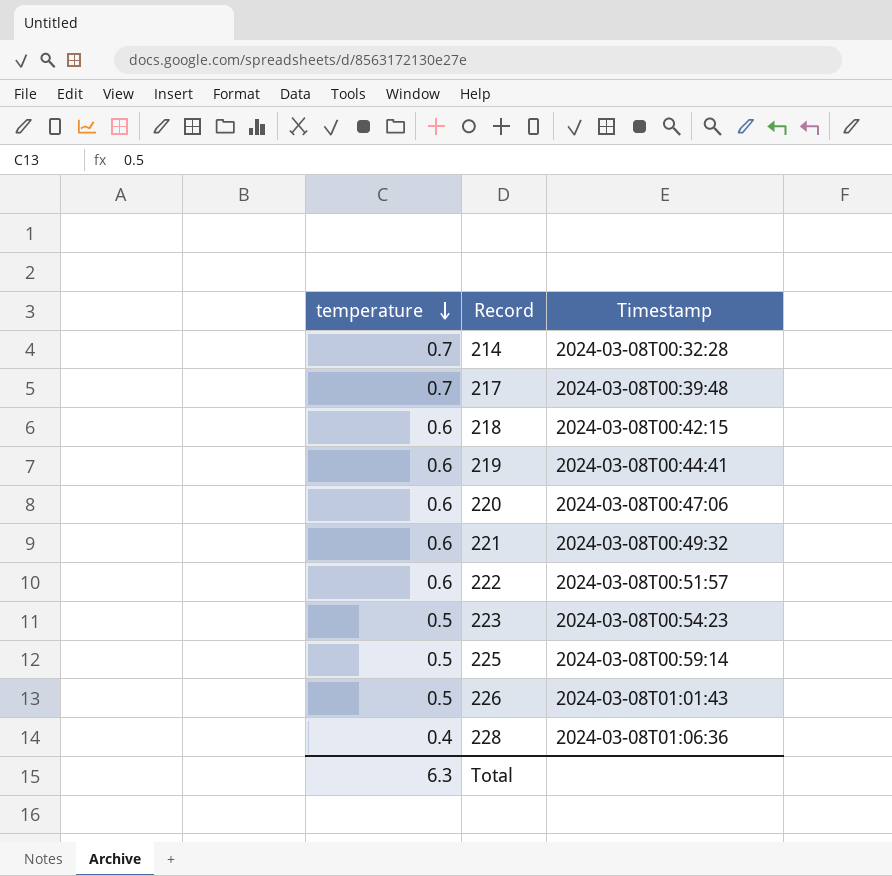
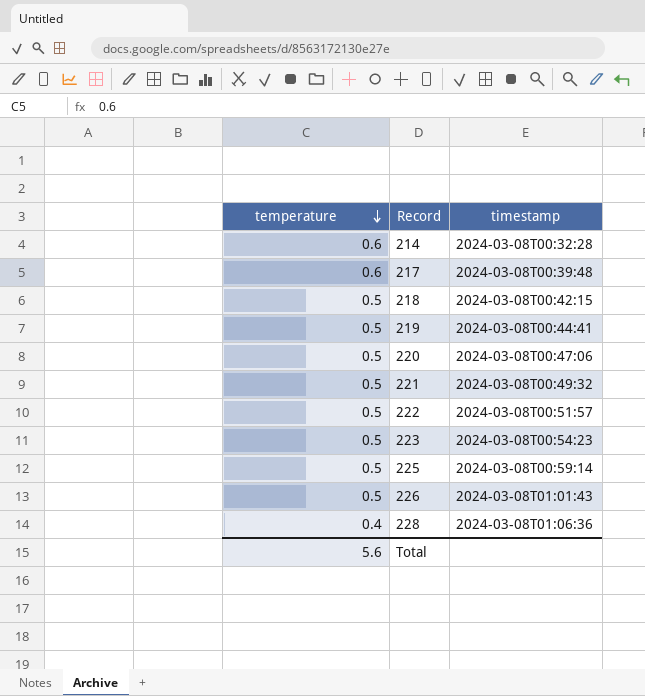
column name: Timestamp -> timestamp
214 | temperature: 0.7 -> 0.6
217 | temperature: 0.7 -> 0.6
218 | temperature: 0.6 -> 0.5
219 | temperature: 0.6 -> 0.5
220 | temperature: 0.6 -> 0.5
221 | temperature: 0.6 -> 0.5
222 | temperature: 0.6 -> 0.5
Total | temperature: 6.3 -> 5.6

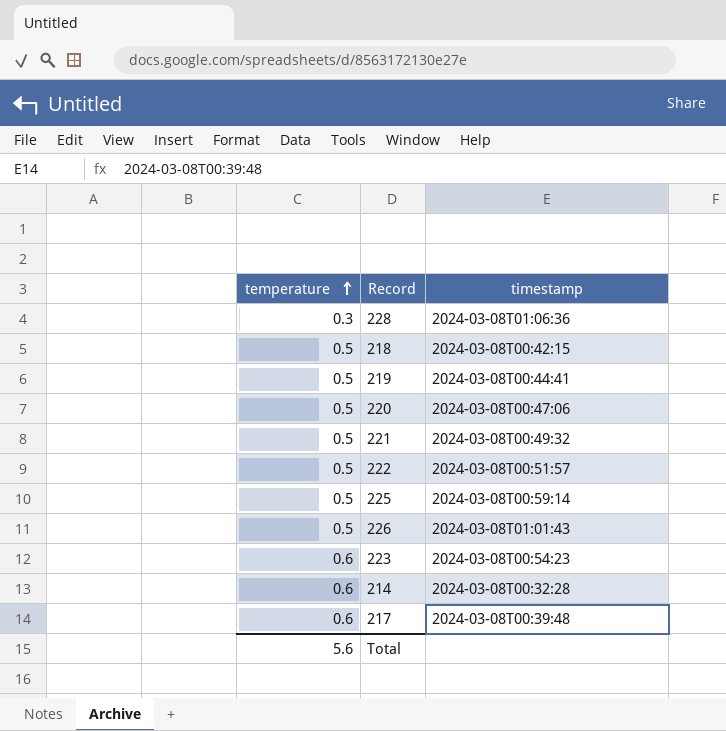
row order: temperature descending -> temperature ascending
228 | temperature: 0.4 -> 0.3
223 | temperature: 0.5 -> 0.6

